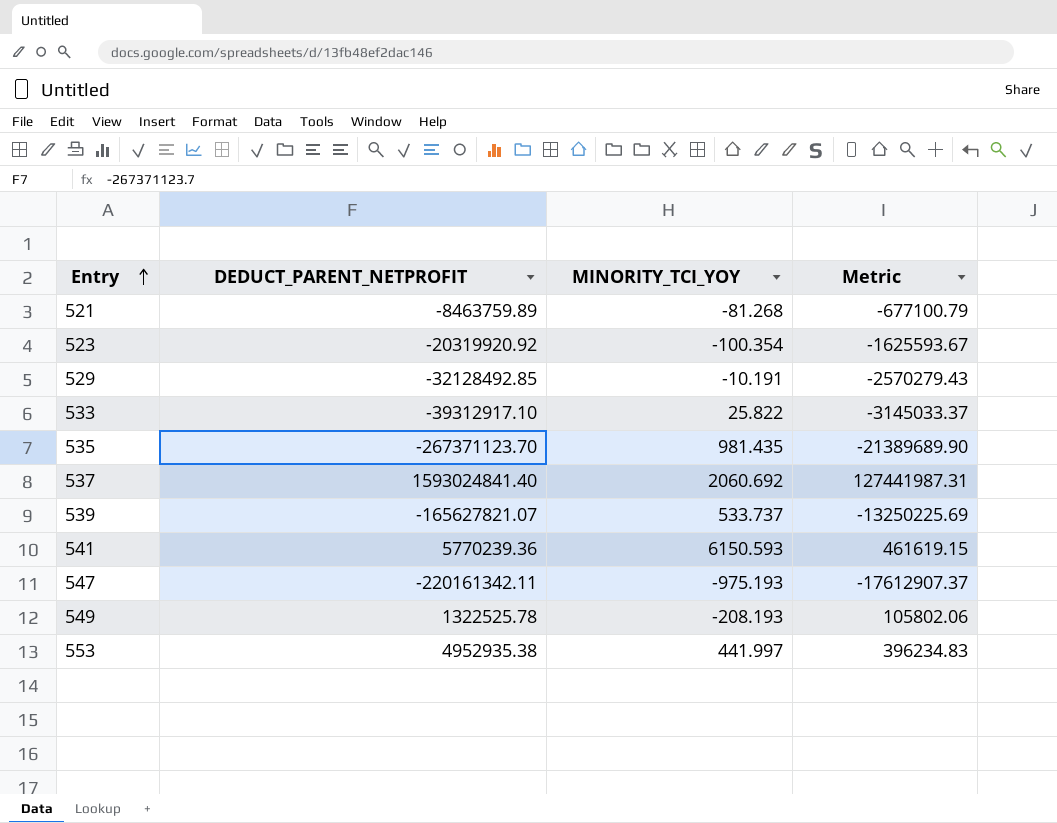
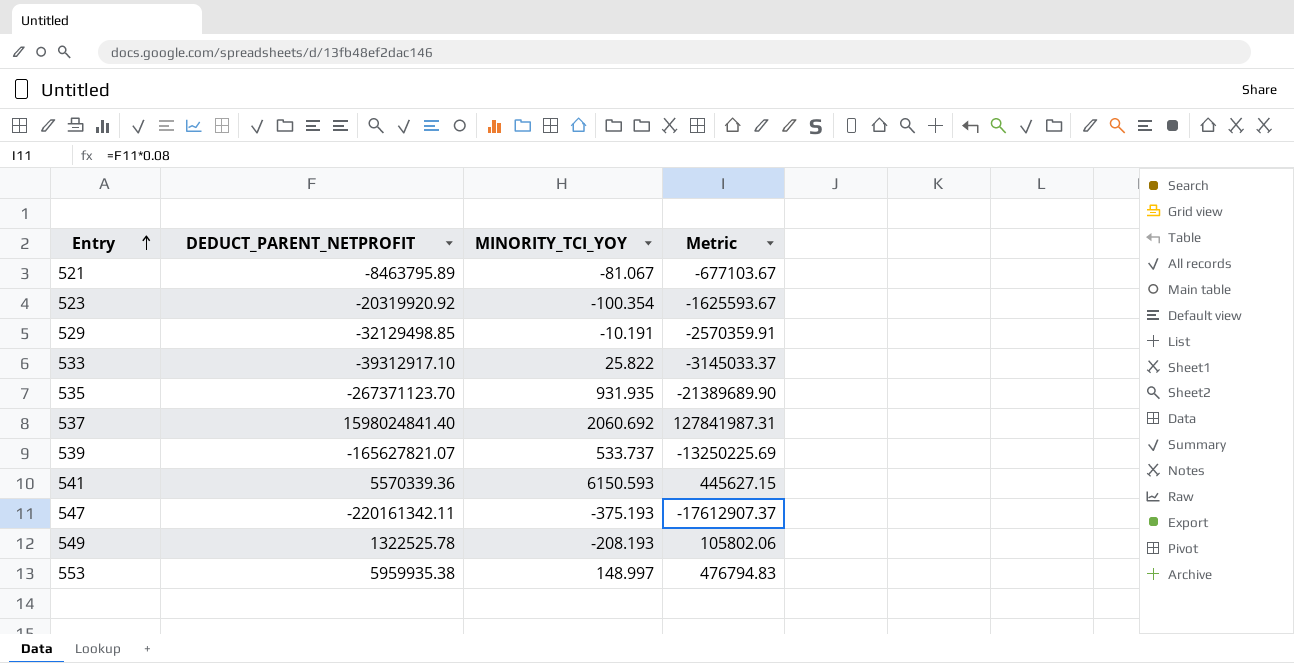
521 | DEDUCT_PARENT_NETPROFIT: -8463759.89 -> -8463795.89
521 | MINORITY_TCI_YOY: -81.268 -> -81.067
521 | Metric: -677100.79 -> -677103.67
529 | DEDUCT_PARENT_NETPROFIT: -32128492.85 -> -32129498.85
529 | Metric: -2570279.43 -> -2570359.91
535 | MINORITY_TCI_YOY: 981.435 -> 931.935
537 | DEDUCT_PARENT_NETPROFIT: 1593024841.40 -> 1598024841.40
537 | Metric: 127441987.31 -> 127841987.31
541 | DEDUCT_PARENT_NETPROFIT: 5770239.36 -> 5570339.36
541 | Metric: 461619.15 -> 445627.15
547 | MINORITY_TCI_YOY: -975.193 -> -375.193
553 | DEDUCT_PARENT_NETPROFIT: 4952935.38 -> 5959935.38
553 | MINORITY_TCI_YOY: 441.997 -> 148.997
553 | Metric: 396234.83 -> 476794.83

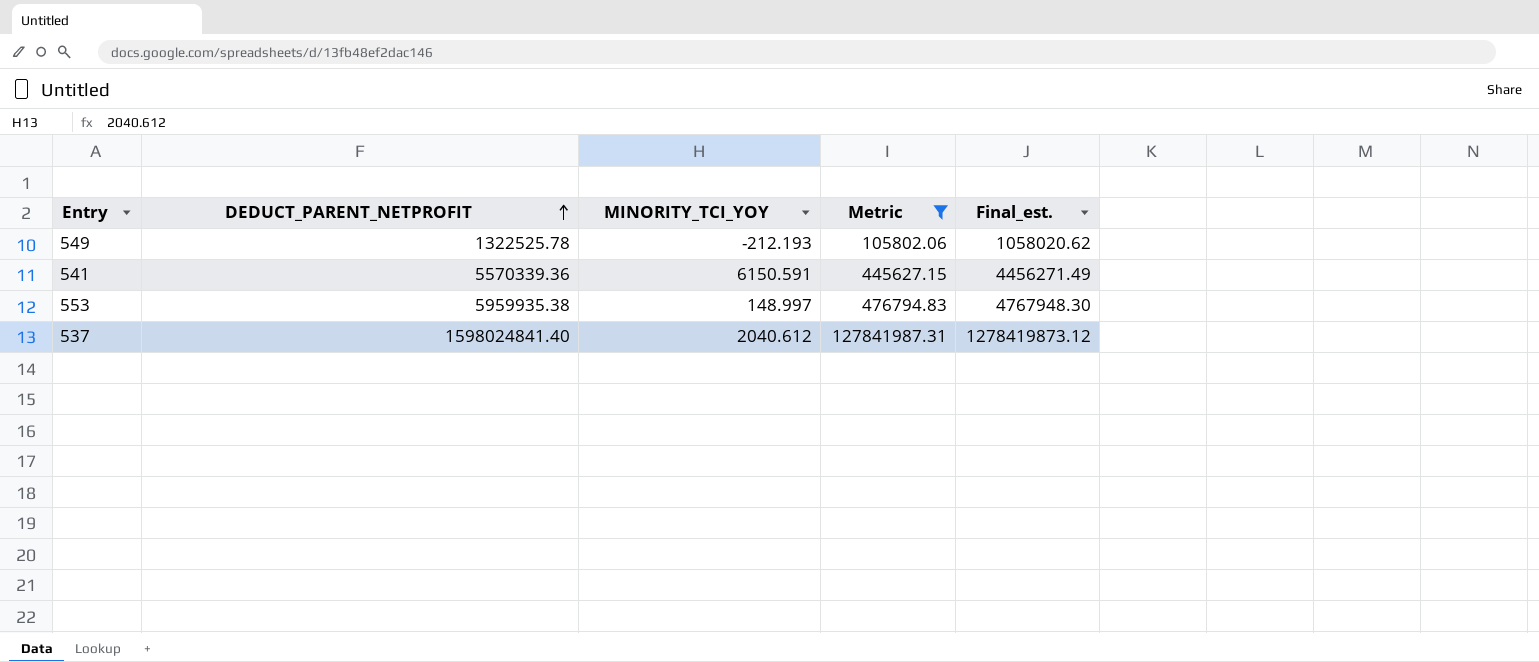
filter: none -> Metric >= 105802.06
row order: Entry ascending -> DEDUCT_PARENT_NETPROFIT ascending
column Final_est. | formula: none -> [DEDUCT_PARENT_NETPROFIT] * 0.8
549 | MINORITY_TCI_YOY: -208.193 -> -212.193
541 | MINORITY_TCI_YOY: 6150.593 -> 6150.591
537 | MINORITY_TCI_YOY: 2060.692 -> 2040.612

